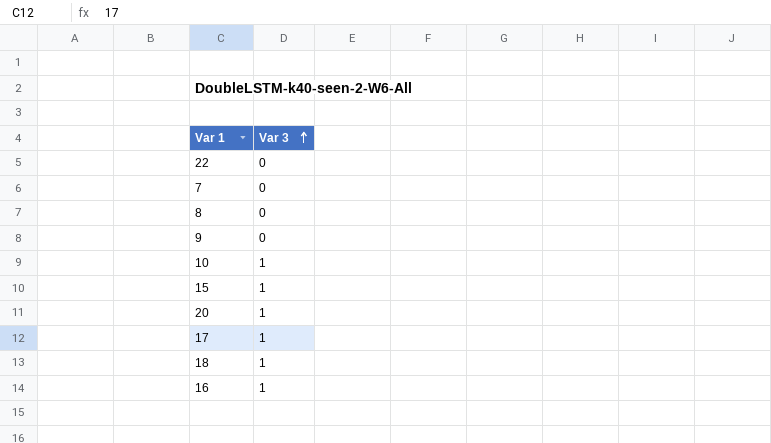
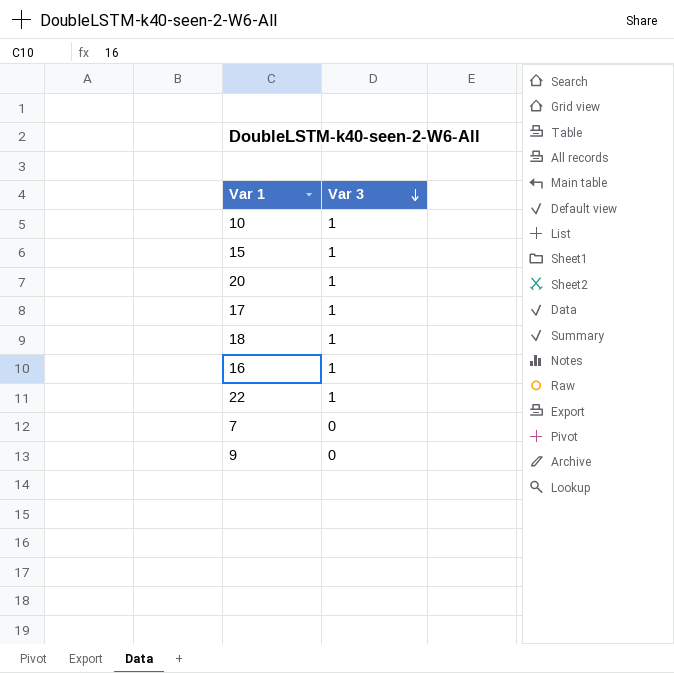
row order: Var 3 ascending -> Var 3 descending
row 8: 0 -> none
22 | Var 3: 0 -> 1

